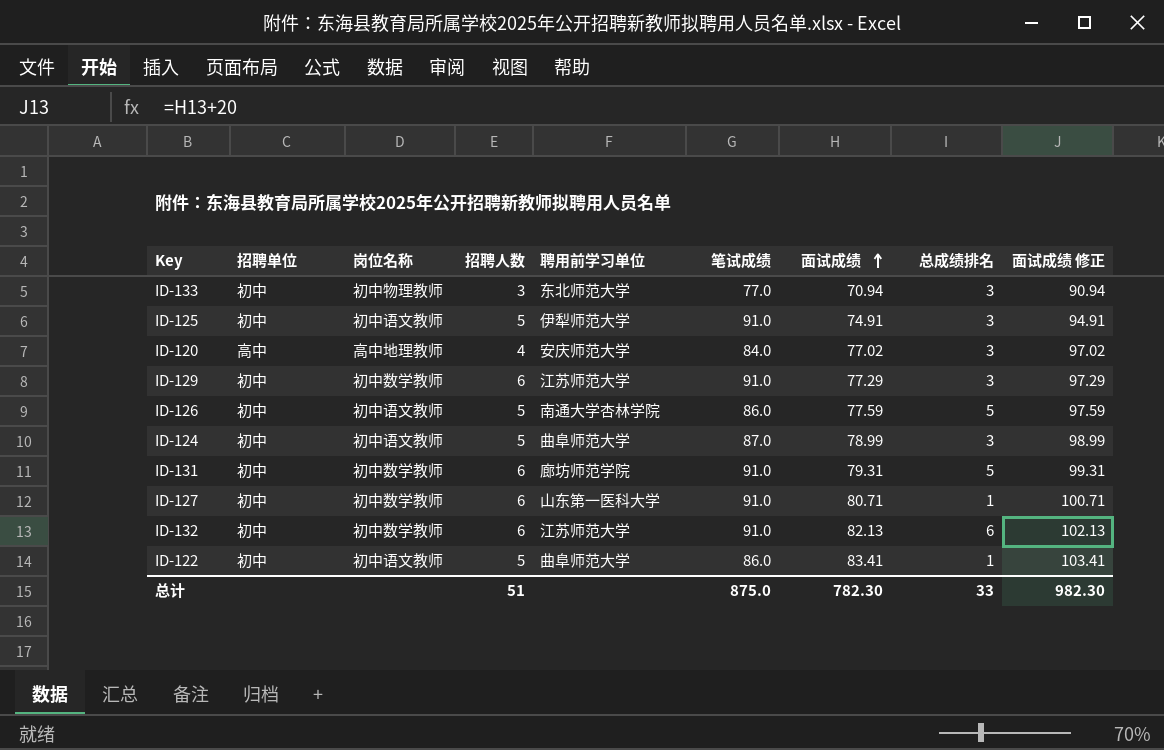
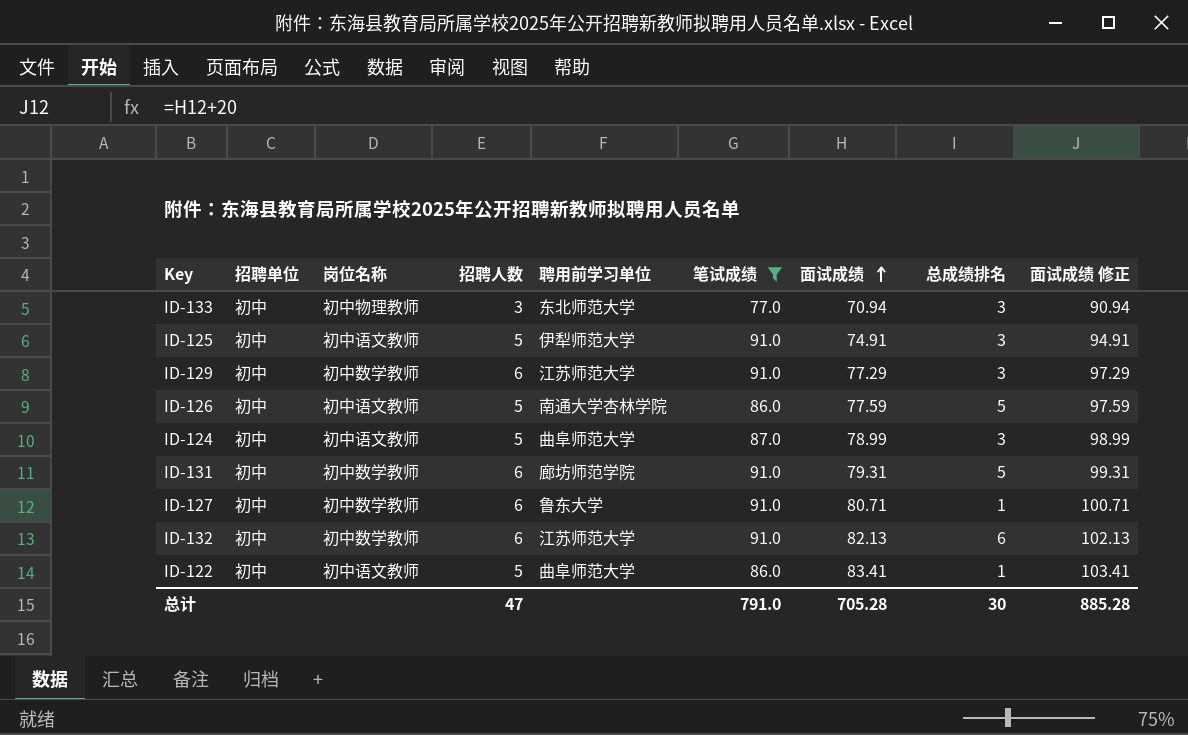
filter: none -> 笔试成绩 != 84.0
ID-127 | 聘用前学习单位: 山东第一医科大学 -> 鲁东大学
总计 | 招聘人数: 51 -> 47
总计 | 笔试成绩: 875.0 -> 791.0
总计 | 面试成绩: 782.30 -> 705.28
总计 | 总成绩排名: 33 -> 30
总计 | 面试成绩 修正: 982.30 -> 885.28

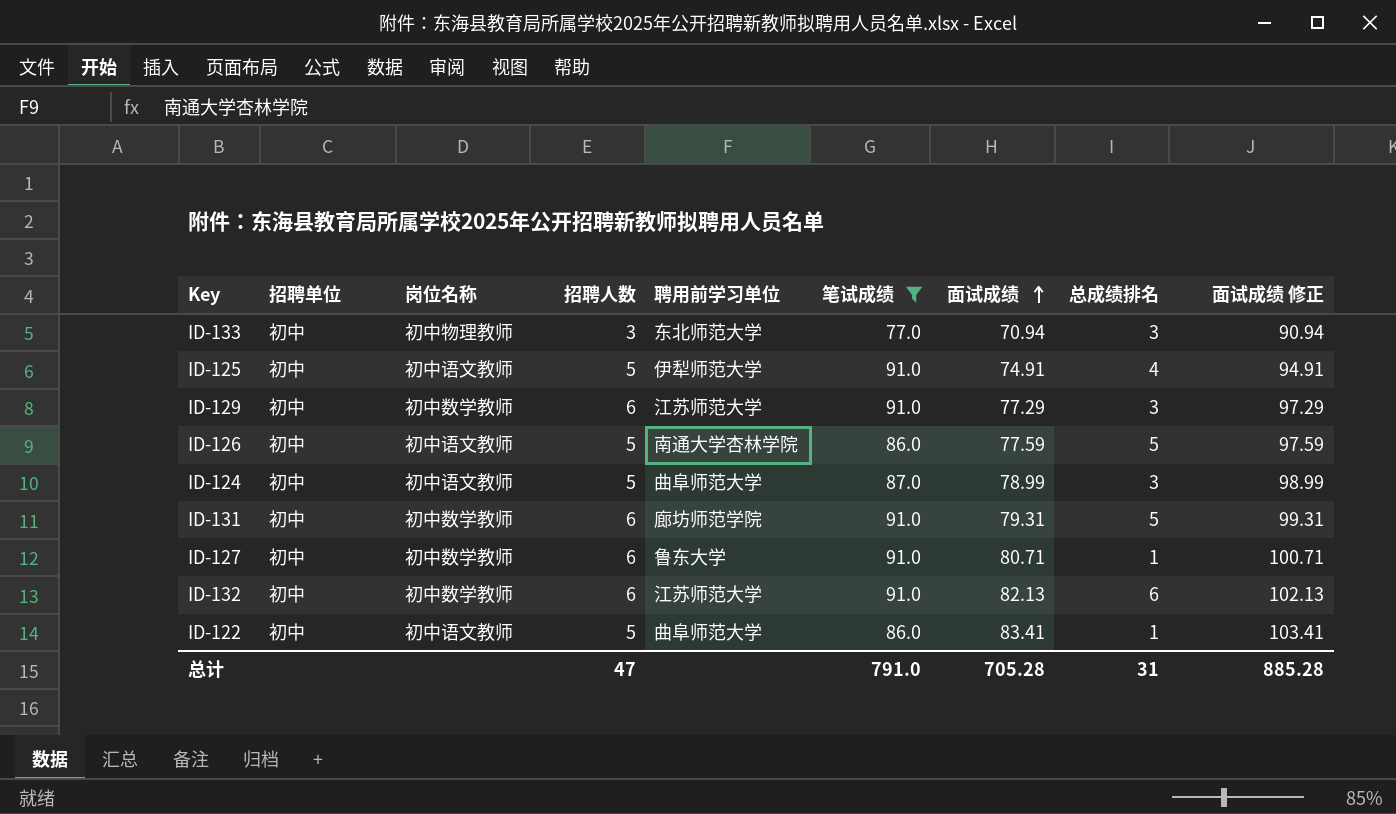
ID-125 | 总成绩排名: 3 -> 4
总计 | 总成绩排名: 30 -> 31

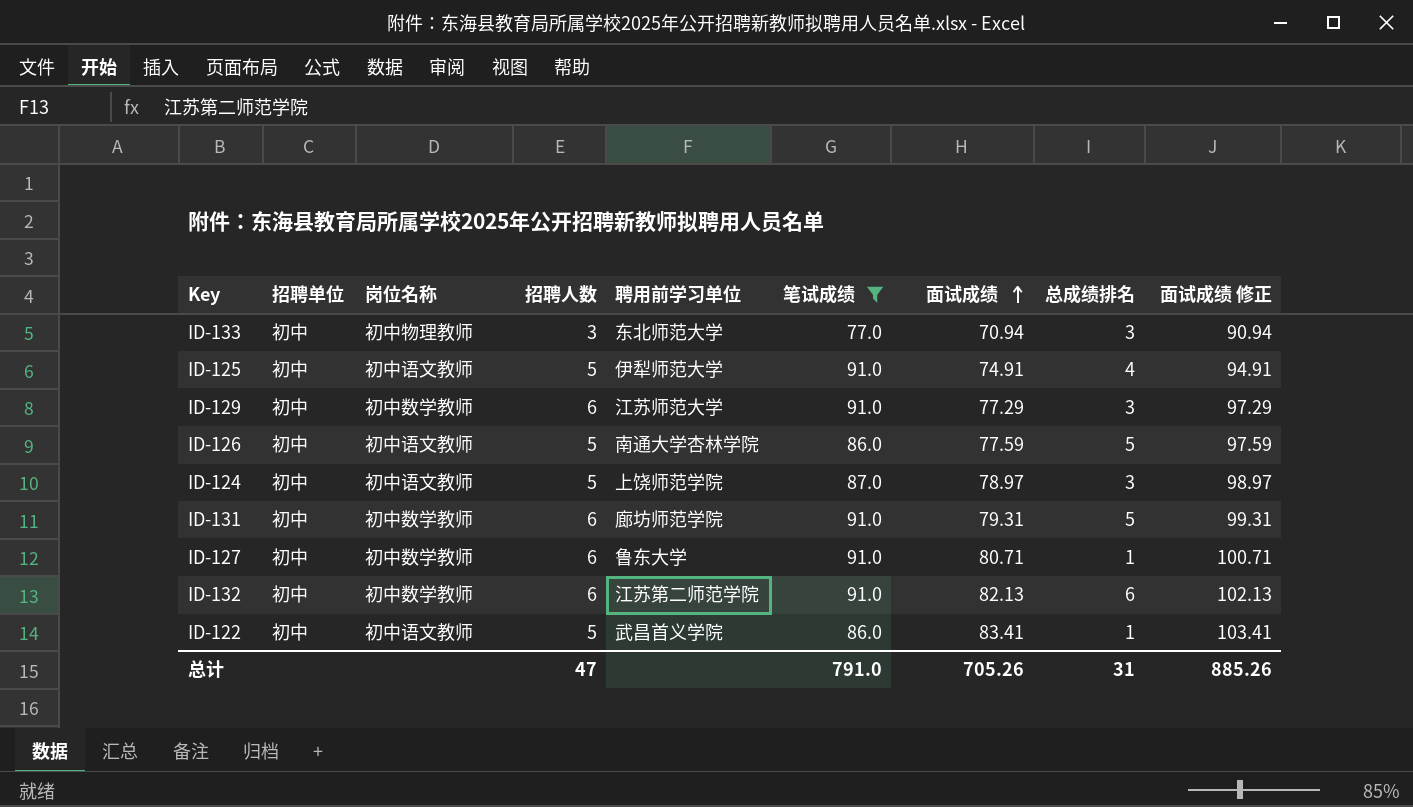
ID-124 | 聘用前学习单位: 曲阜师范大学 -> 上饶师范学院
ID-124 | 面试成绩: 78.99 -> 78.97
ID-124 | 面试成绩 修正: 98.99 -> 98.97
ID-132 | 聘用前学习单位: 江苏师范大学 -> 江苏第二师范学院
ID-122 | 聘用前学习单位: 曲阜师范大学 -> 武昌首义学院
总计 | 面试成绩: 705.28 -> 705.26
总计 | 面试成绩 修正: 885.28 -> 885.26

